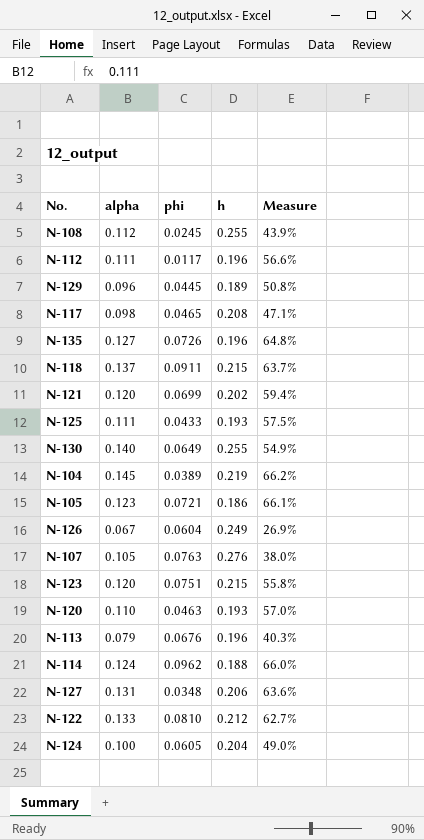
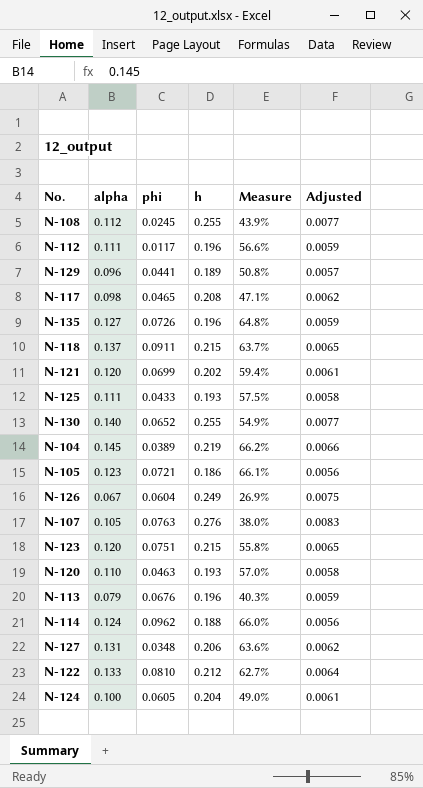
column Adjusted | formula: none -> [h] * 0.03
N-129 | phi: 0.0445 -> 0.0441
N-130 | phi: 0.0649 -> 0.0652

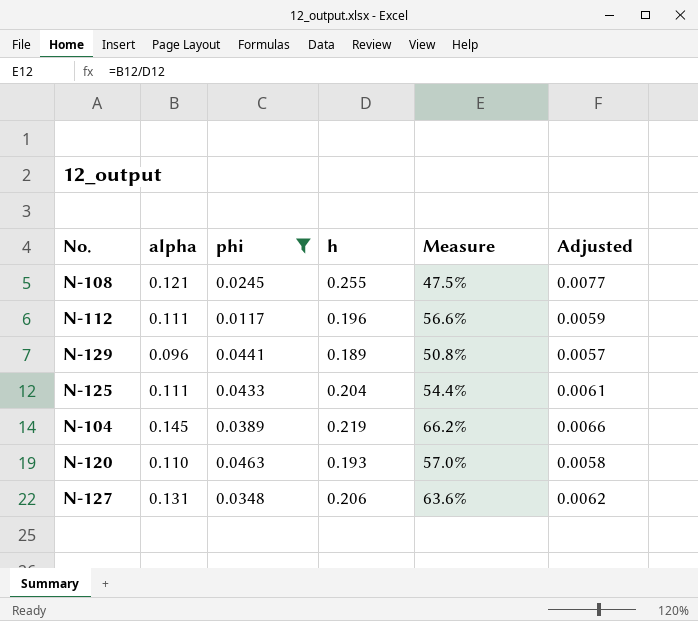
filter: none -> phi <= 0.0463
N-108 | alpha: 0.112 -> 0.121
N-108 | Measure: 43.9% -> 47.5%
N-125 | h: 0.193 -> 0.204
N-125 | Measure: 57.5% -> 54.4%
N-125 | Adjusted: 0.0058 -> 0.0061

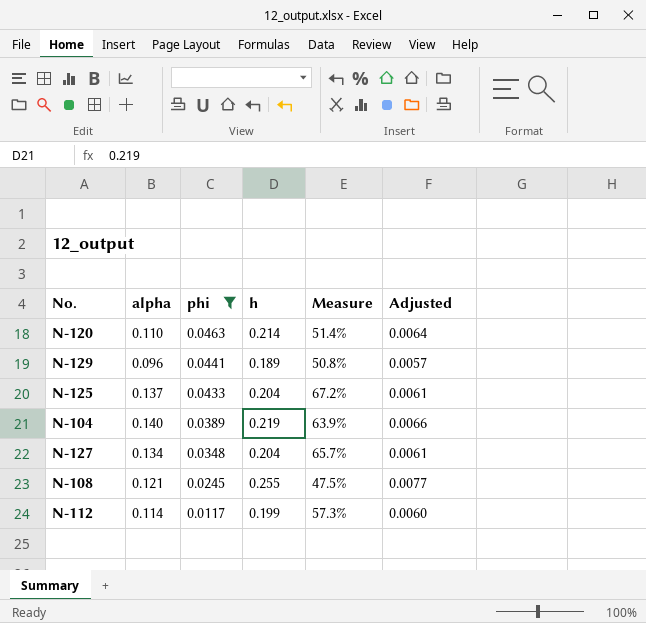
row order: none -> phi descending
N-120 | h: 0.193 -> 0.214
N-120 | Measure: 57.0% -> 51.4%
N-120 | Adjusted: 0.0058 -> 0.0064
N-125 | alpha: 0.111 -> 0.137
N-125 | Measure: 54.4% -> 67.2%
N-104 | alpha: 0.145 -> 0.140
N-104 | Measure: 66.2% -> 63.9%
N-127 | alpha: 0.131 -> 0.134
N-127 | h: 0.206 -> 0.204
N-127 | Measure: 63.6% -> 65.7%
N-127 | Adjusted: 0.0062 -> 0.0061
N-112 | alpha: 0.111 -> 0.114
N-112 | h: 0.196 -> 0.199
N-112 | Measure: 56.6% -> 57.3%
N-112 | Adjusted: 0.0059 -> 0.0060

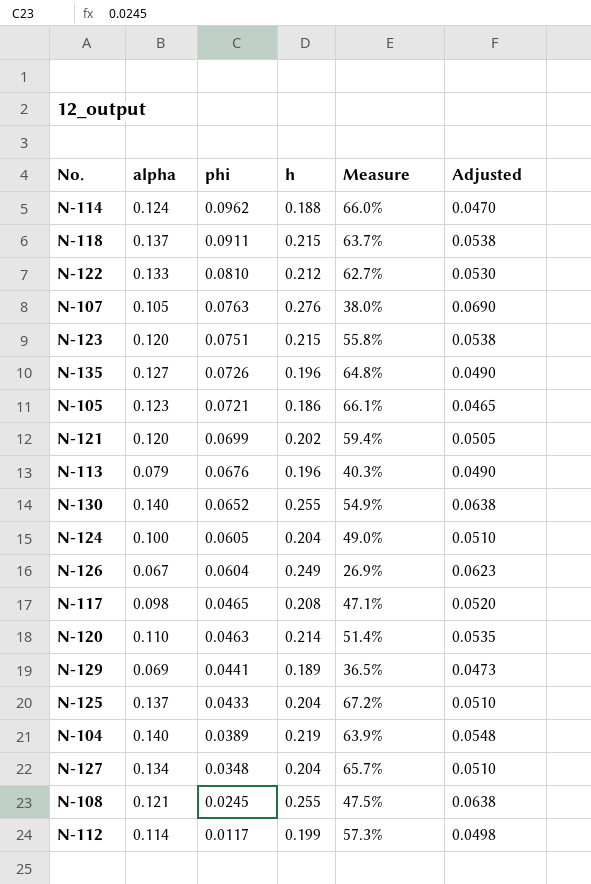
filter: phi <= 0.0463 -> none
column Adjusted | formula: [h] * 0.03 -> [h] * 0.25
N-129 | alpha: 0.096 -> 0.069
N-129 | Measure: 50.8% -> 36.5%

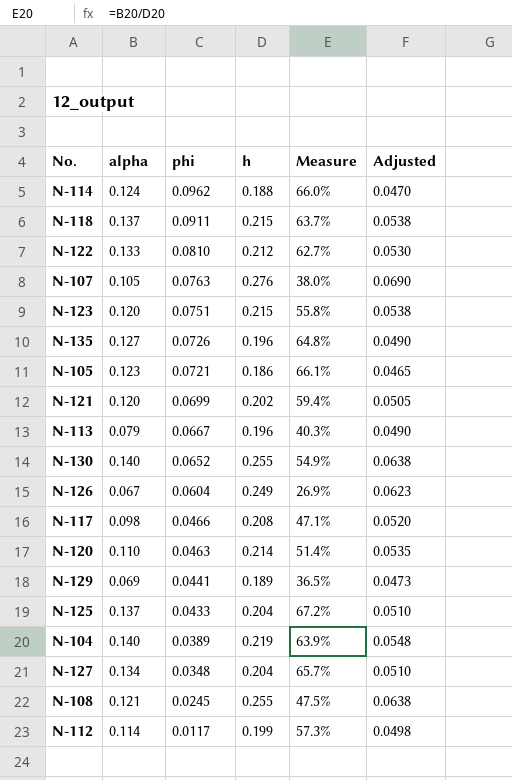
row N-124: 0.100 | 0.0605 | 0.204 | 49.0% | 0.0510 -> none
N-113 | phi: 0.0676 -> 0.0667
N-117 | phi: 0.0465 -> 0.0466

